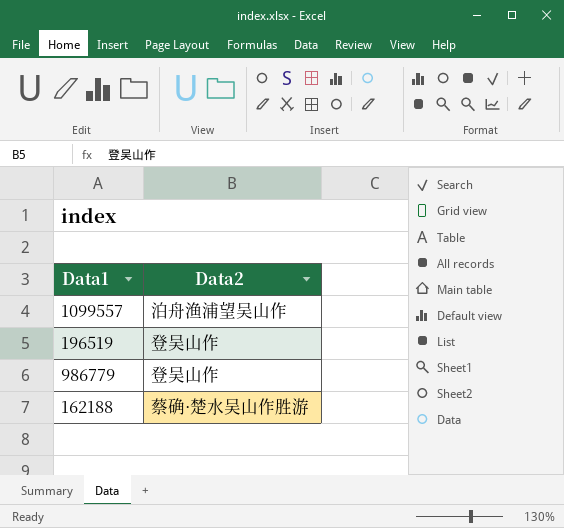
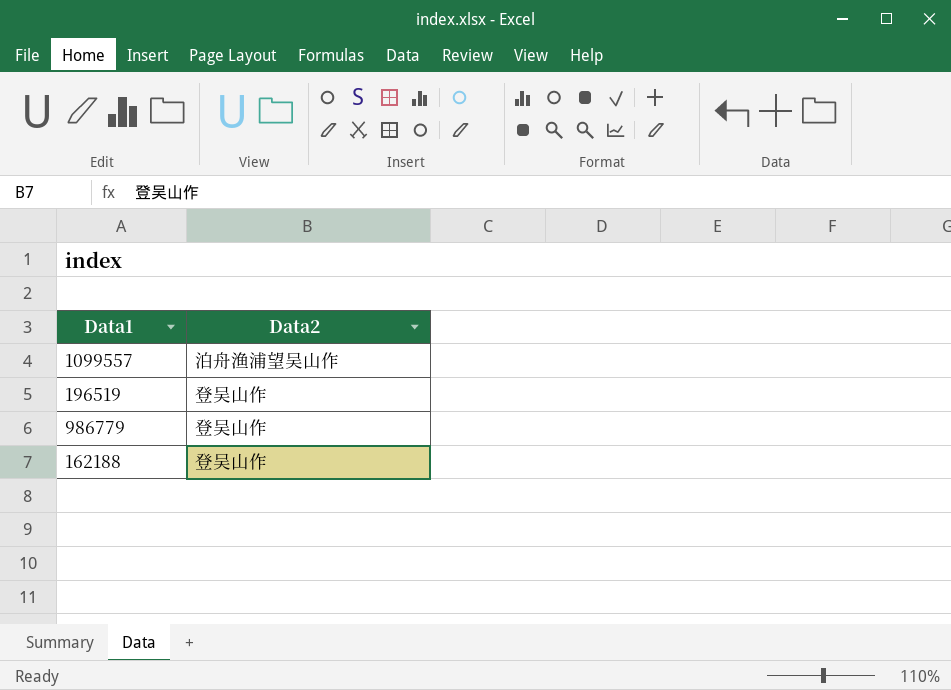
162188 | Data2: 蔡确·楚水吴山作胜游 -> 登吴山作

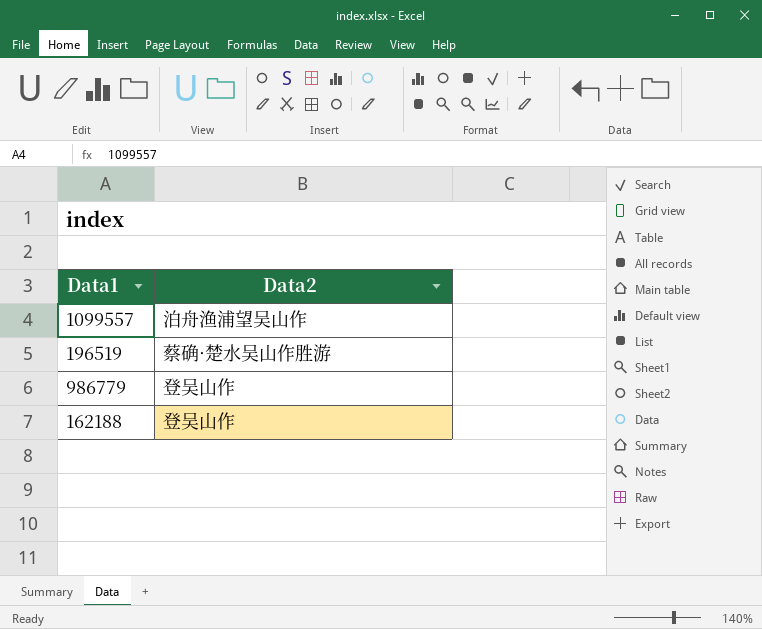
196519 | Data2: 登吴山作 -> 蔡确·楚水吴山作胜游

